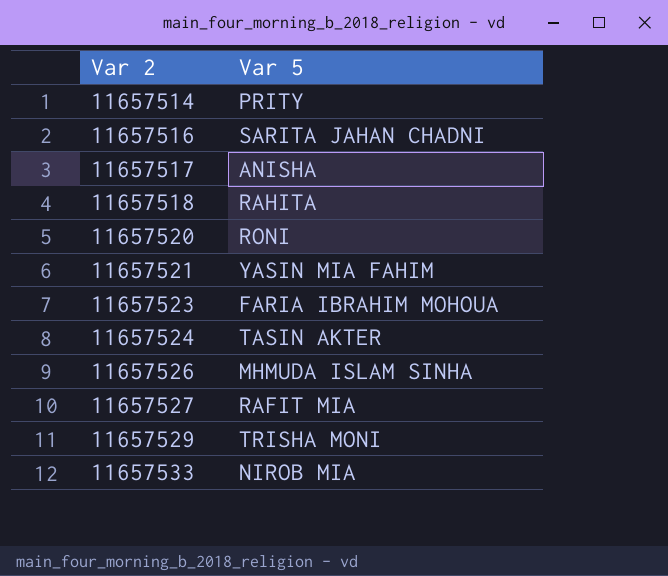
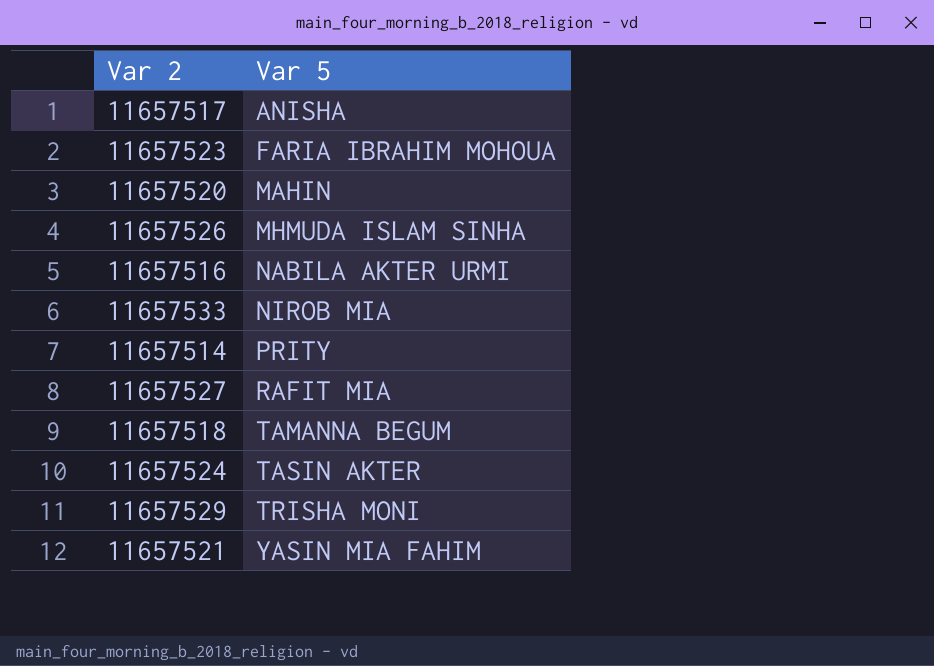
row order: Var 2 ascending -> Var 5 ascending
11657520 | Var 5: RONI -> MAHIN
11657516 | Var 5: SARITA JAHAN CHADNI -> NABILA AKTER URMI
11657518 | Var 5: RAHITA -> TAMANNA BEGUM

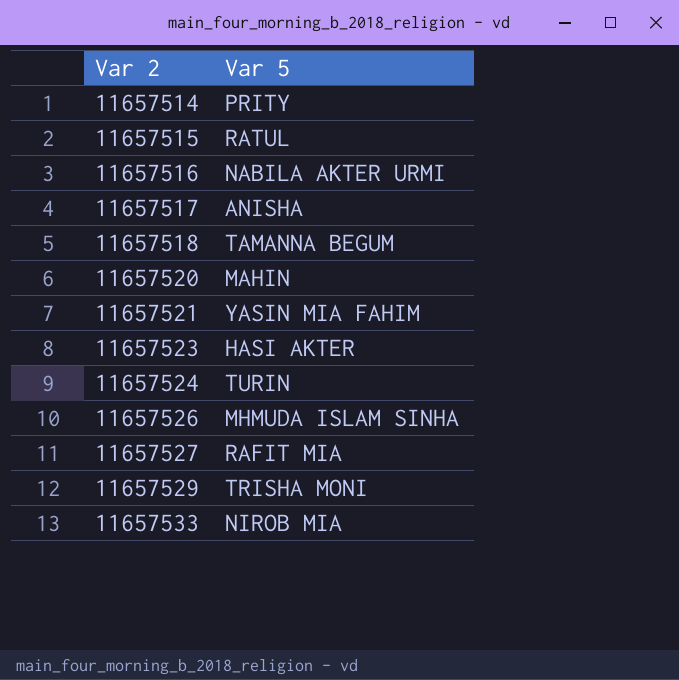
row order: Var 5 ascending -> Var 2 ascending
row 11657515: none -> RATUL
11657523 | Var 5: FARIA IBRAHIM MOHOUA -> HASI AKTER
11657524 | Var 5: TASIN AKTER -> TURIN

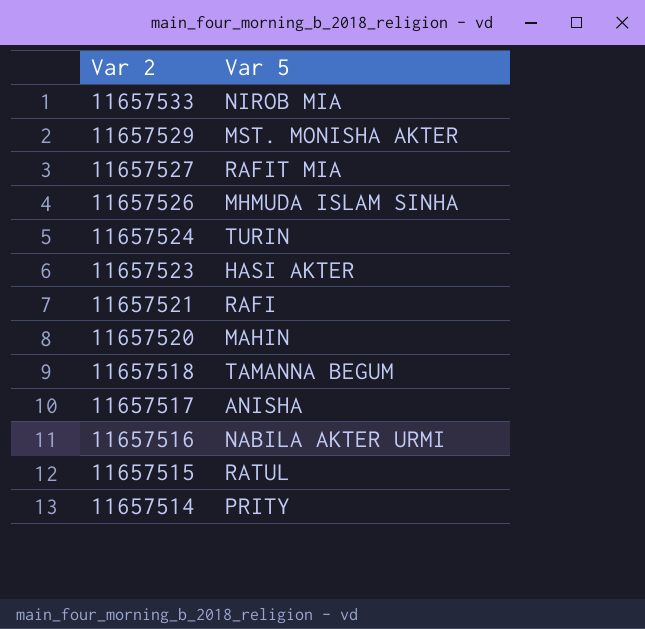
row order: Var 2 ascending -> Var 2 descending
11657529 | Var 5: TRISHA MONI -> MST. MONISHA AKTER
11657521 | Var 5: YASIN MIA FAHIM -> RAFI

